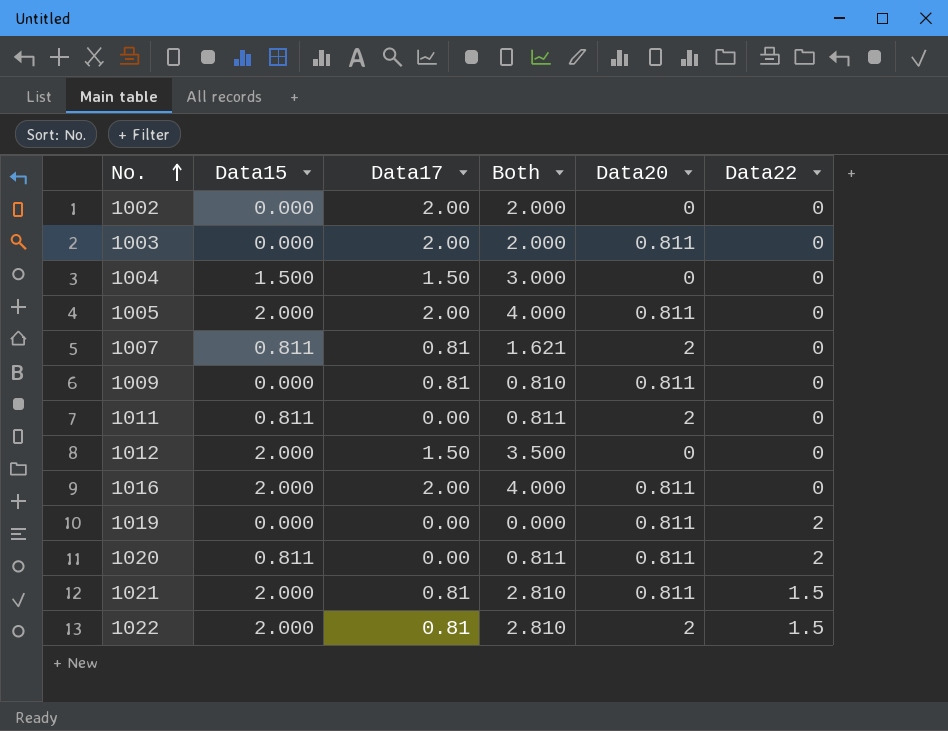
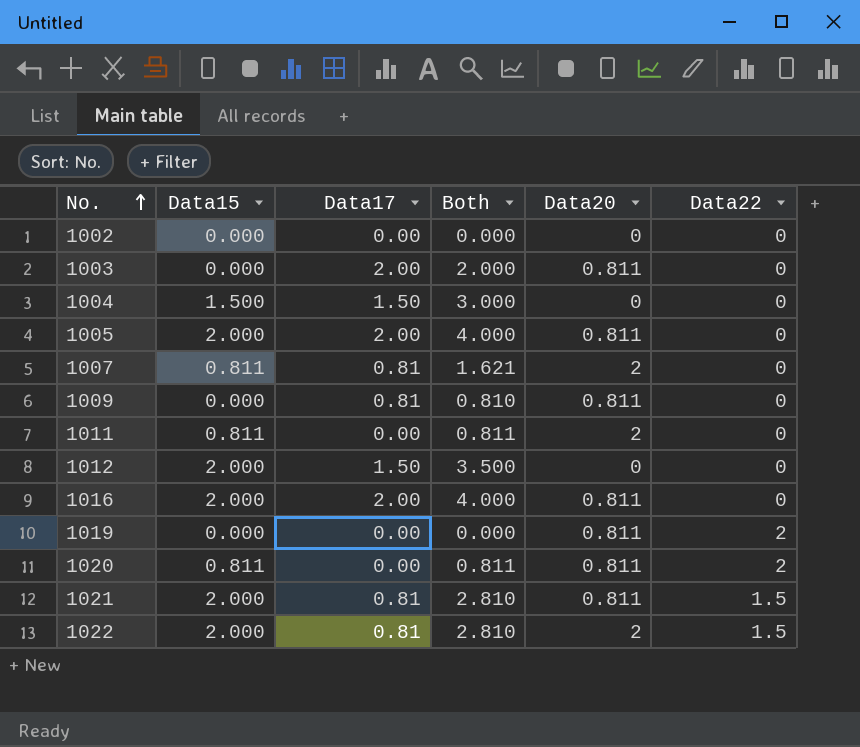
1002 | Data17: 2.00 -> 0.00
1002 | Both: 2.000 -> 0.000

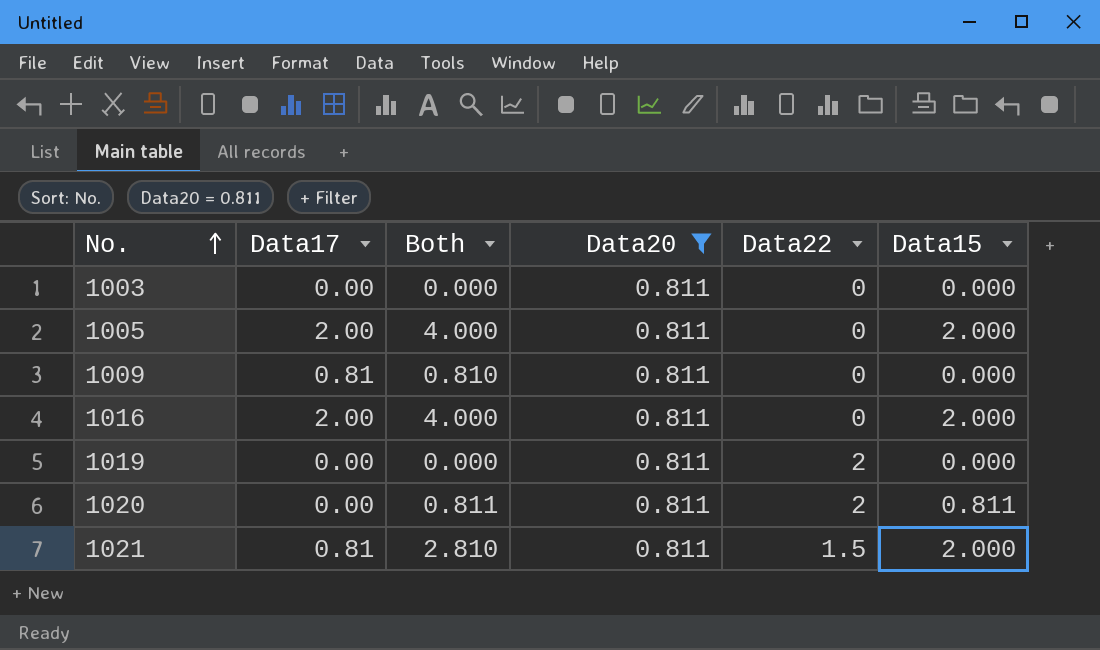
filter: none -> Data20 = 0.811
column Data15 | position: 2 -> 6
1003 | Data17: 2.00 -> 0.00
1003 | Both: 2.000 -> 0.000

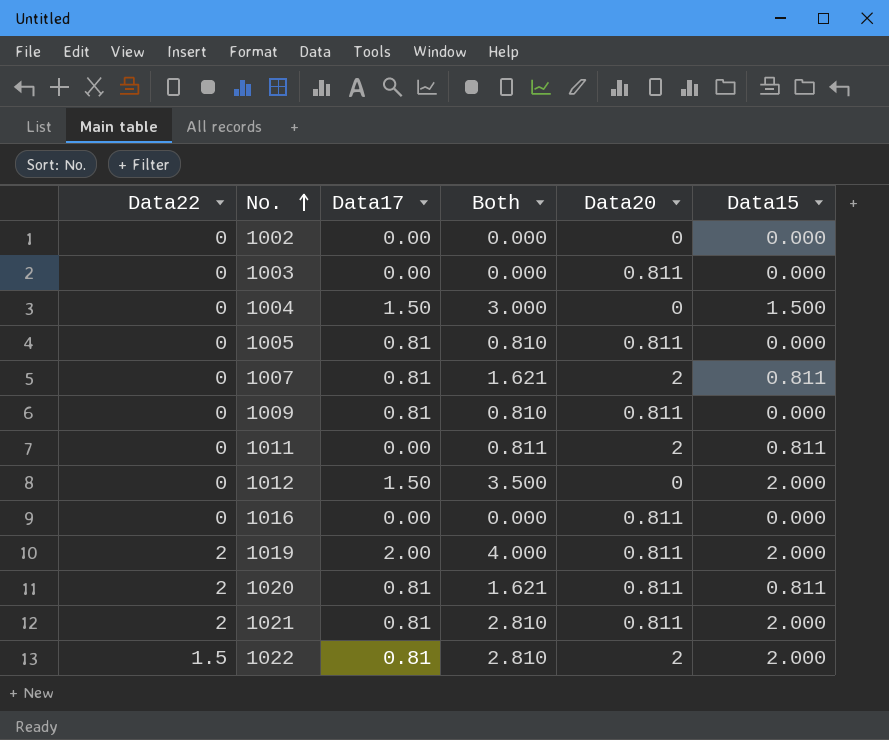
filter: Data20 = 0.811 -> none
column Data22 | position: 5 -> 1
1005 | Data17: 2.00 -> 0.81
1005 | Both: 4.000 -> 0.810
1005 | Data15: 2.000 -> 0.000
1016 | Data17: 2.00 -> 0.00
1016 | Both: 4.000 -> 0.000
1016 | Data15: 2.000 -> 0.000
1019 | Data17: 0.00 -> 2.00
1019 | Both: 0.000 -> 4.000
1019 | Data15: 0.000 -> 2.000
1020 | Data17: 0.00 -> 0.81
1020 | Both: 0.811 -> 1.621
1021 | Data22: 1.5 -> 2

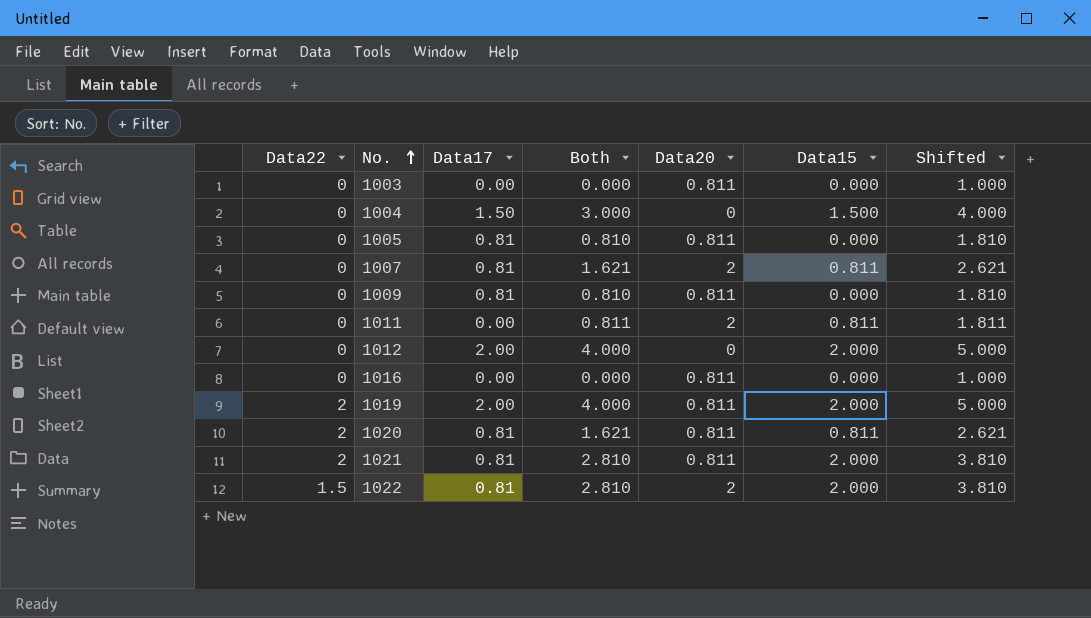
column Shifted | formula: none -> [Both] + 1
row 1002: 0 | 0.00 | 0.000 | 0 | 0.000 -> none
1012 | Data17: 1.50 -> 2.00
1012 | Both: 3.500 -> 4.000

